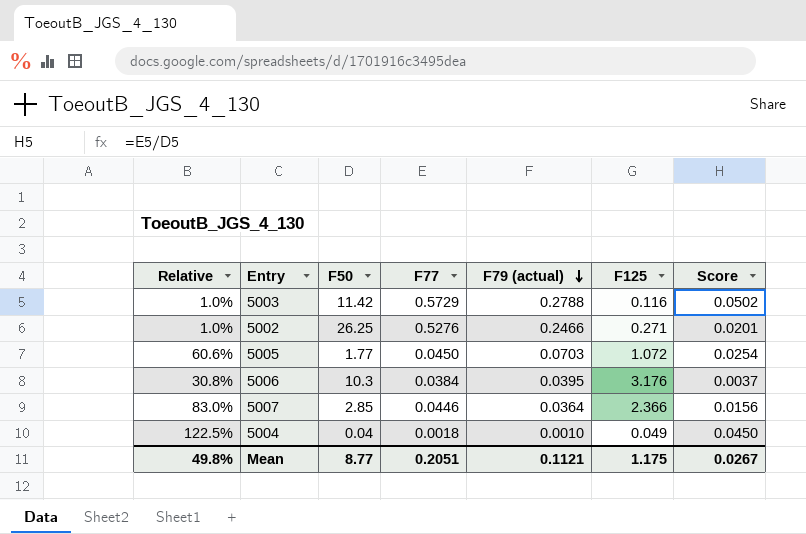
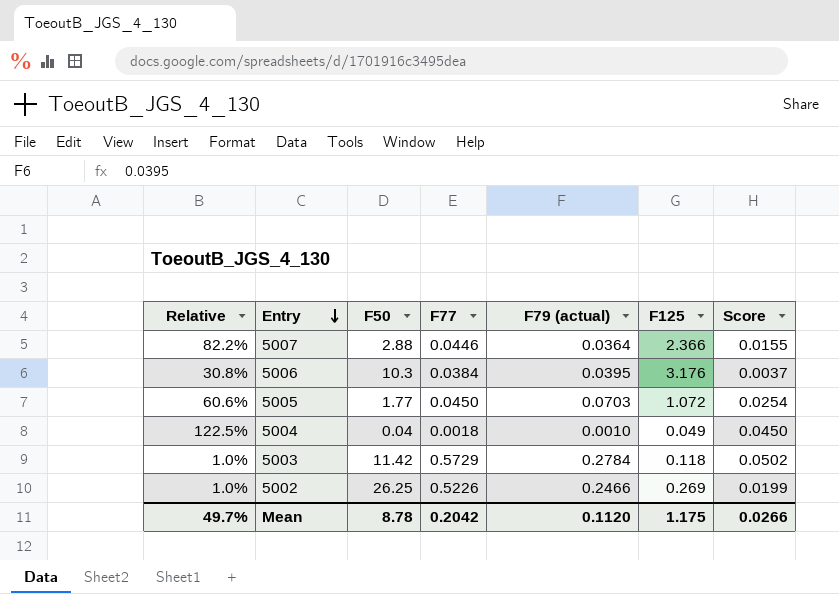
row order: F79 (actual) descending -> Entry descending
5007 | Relative: 83.0% -> 82.2%
5007 | F50: 2.85 -> 2.88
5007 | Score: 0.0156 -> 0.0155
5003 | F79 (actual): 0.2788 -> 0.2784
5003 | F125: 0.116 -> 0.118
5002 | F77: 0.5276 -> 0.5226
5002 | F125: 0.271 -> 0.269
5002 | Score: 0.0201 -> 0.0199
Mean | Relative: 49.8% -> 49.7%
Mean | F50: 8.77 -> 8.78
Mean | F77: 0.2051 -> 0.2042
Mean | F79 (actual): 0.1121 -> 0.1120
Mean | Score: 0.0267 -> 0.0266

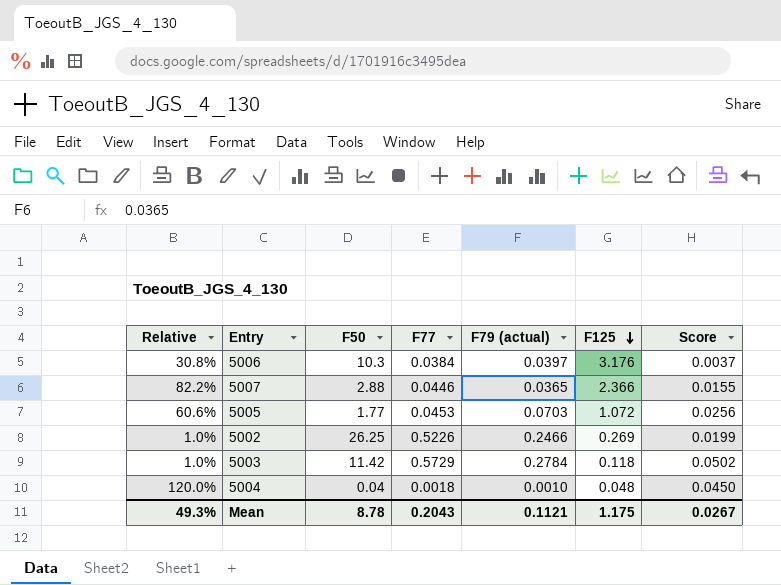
row order: Entry descending -> F125 descending
5006 | F79 (actual): 0.0395 -> 0.0397
5007 | F79 (actual): 0.0364 -> 0.0365
5005 | F77: 0.0450 -> 0.0453
5005 | Score: 0.0254 -> 0.0256
5004 | Relative: 122.5% -> 120.0%
5004 | F125: 0.049 -> 0.048
Mean | Relative: 49.7% -> 49.3%
Mean | F77: 0.2042 -> 0.2043
Mean | F79 (actual): 0.1120 -> 0.1121
Mean | Score: 0.0266 -> 0.0267

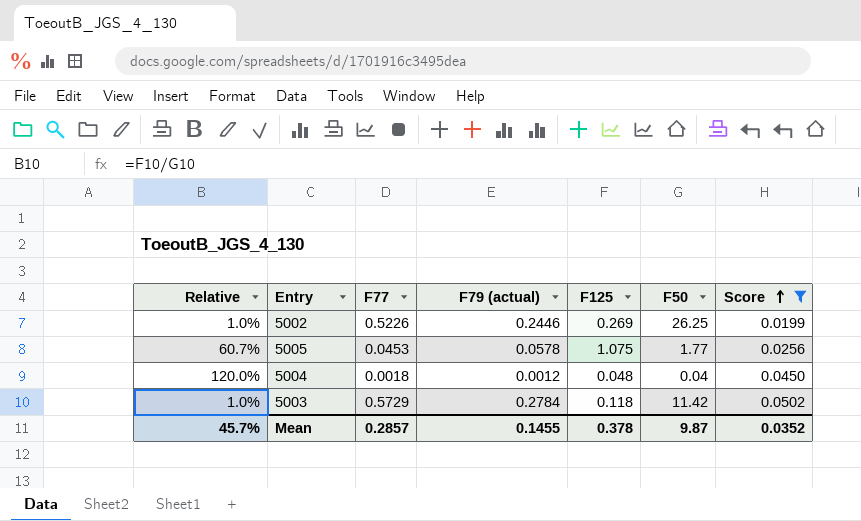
filter: none -> Score >= 0.0199
row order: F125 descending -> Score ascending
column F50 | position: 3 -> 6
5002 | F79 (actual): 0.2466 -> 0.2446
5005 | Relative: 60.6% -> 60.7%
5005 | F79 (actual): 0.0703 -> 0.0578
5005 | F125: 1.072 -> 1.075
5004 | F79 (actual): 0.0010 -> 0.0012
Mean | Relative: 49.3% -> 45.7%
Mean | F77: 0.2043 -> 0.2857
Mean | F79 (actual): 0.1121 -> 0.1455
Mean | F125: 1.175 -> 0.378
Mean | F50: 8.78 -> 9.87
Mean | Score: 0.0267 -> 0.0352

